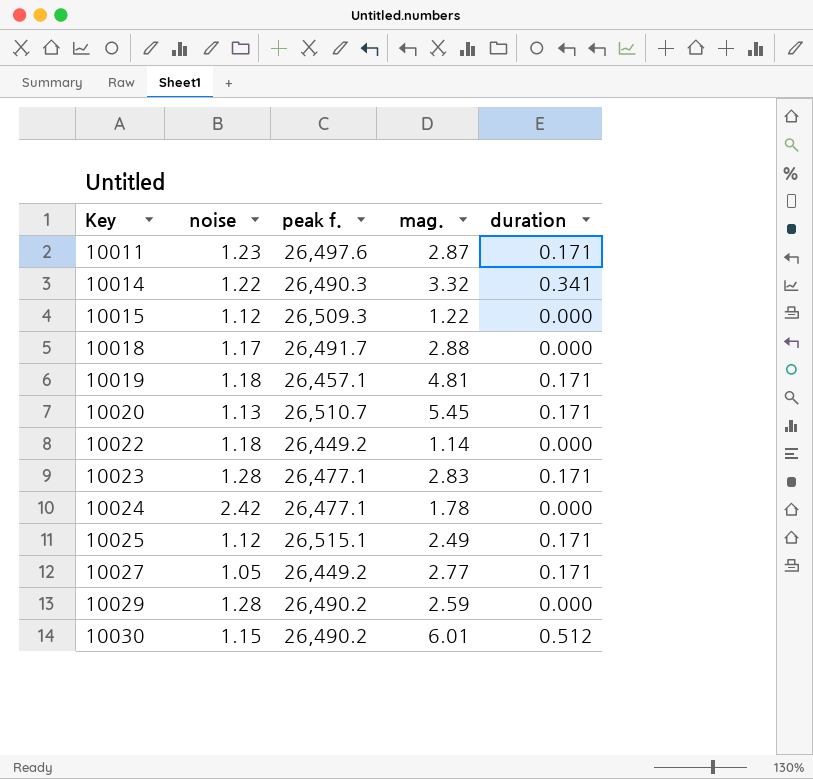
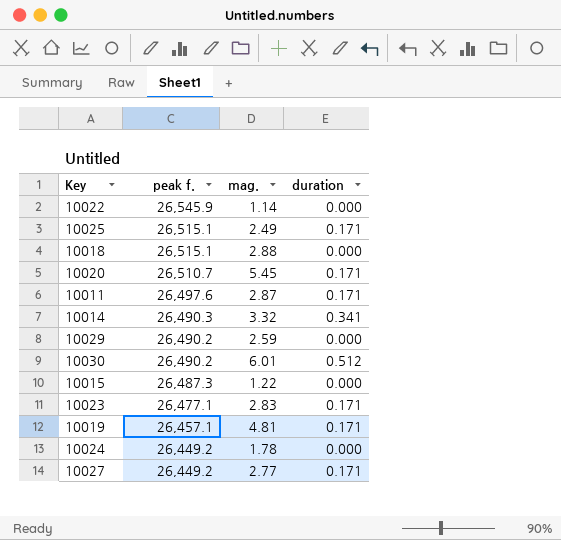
row order: Key ascending -> peak f. descending
column noise | position: 2 -> none
10022 | peak f.: 26,449.2 -> 26,545.9
10018 | peak f.: 26,491.7 -> 26,515.1
10015 | peak f.: 26,509.3 -> 26,487.3
10024 | peak f.: 26,477.1 -> 26,449.2

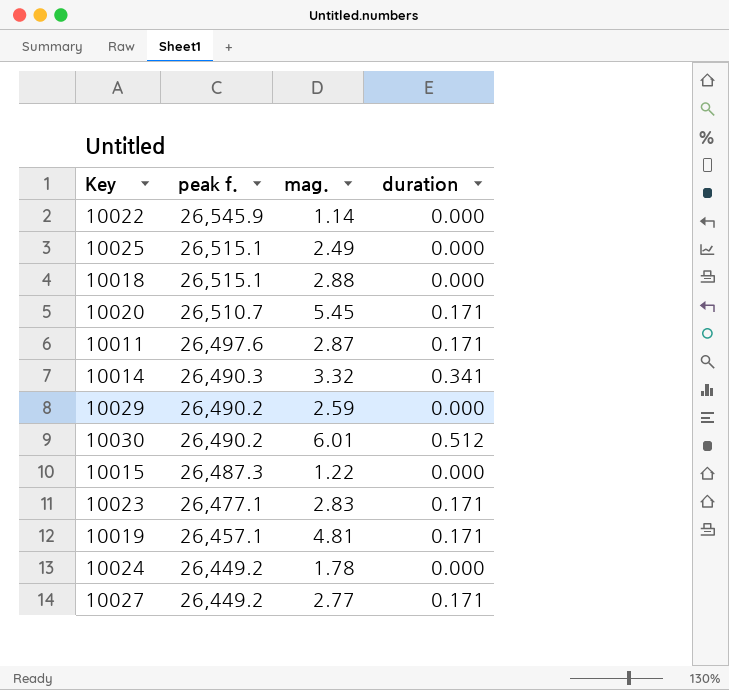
10025 | duration: 0.171 -> 0.000

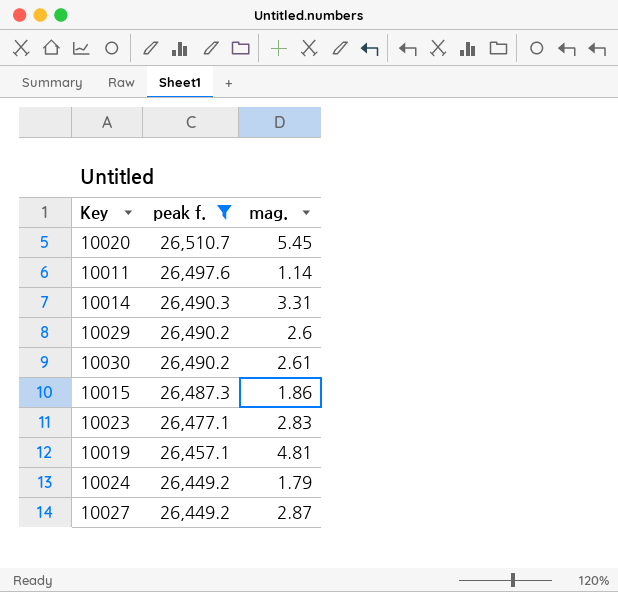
filter: none -> peak f. <= 26,510.7
column duration | position: 4 -> none
10011 | mag.: 2.87 -> 1.14
10014 | mag.: 3.32 -> 3.31
10029 | mag.: 2.59 -> 2.6
10030 | mag.: 6.01 -> 2.61
10015 | mag.: 1.22 -> 1.86
10024 | mag.: 1.78 -> 1.79
10027 | mag.: 2.77 -> 2.87

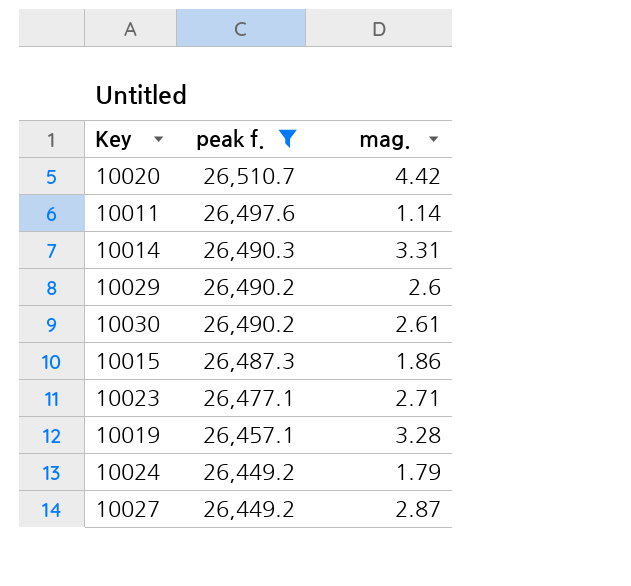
10020 | mag.: 5.45 -> 4.42
10023 | mag.: 2.83 -> 2.71
10019 | mag.: 4.81 -> 3.28

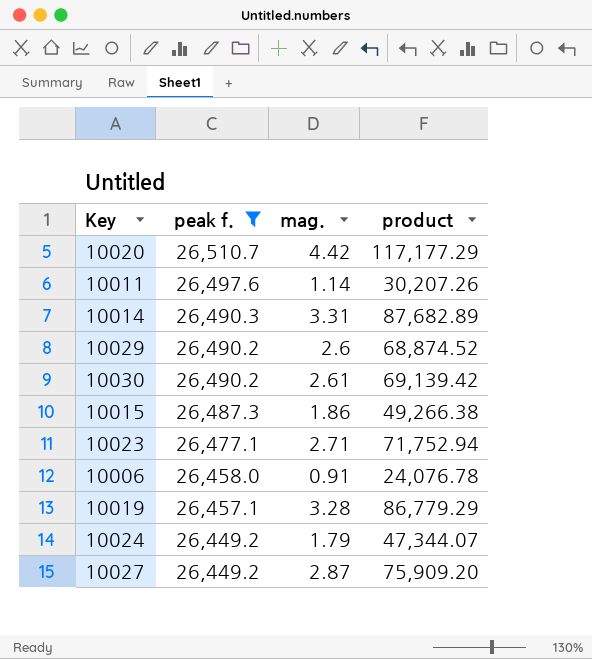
column product | formula: none -> [peak f.] * [mag.]
row 10006: none -> 26,458.0 | 0.91 | 24,076.78

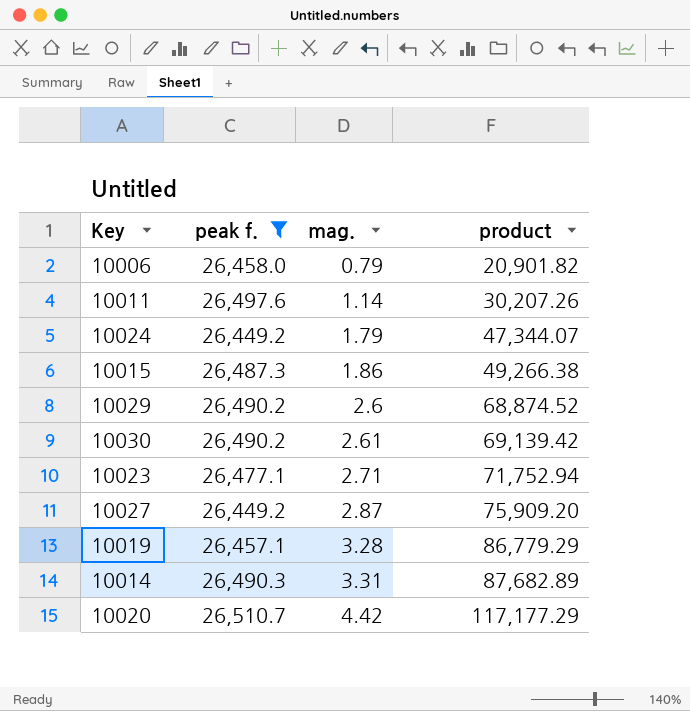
row order: peak f. descending -> mag. ascending
10006 | mag.: 0.91 -> 0.79
10006 | product: 24,076.78 -> 20,901.82

